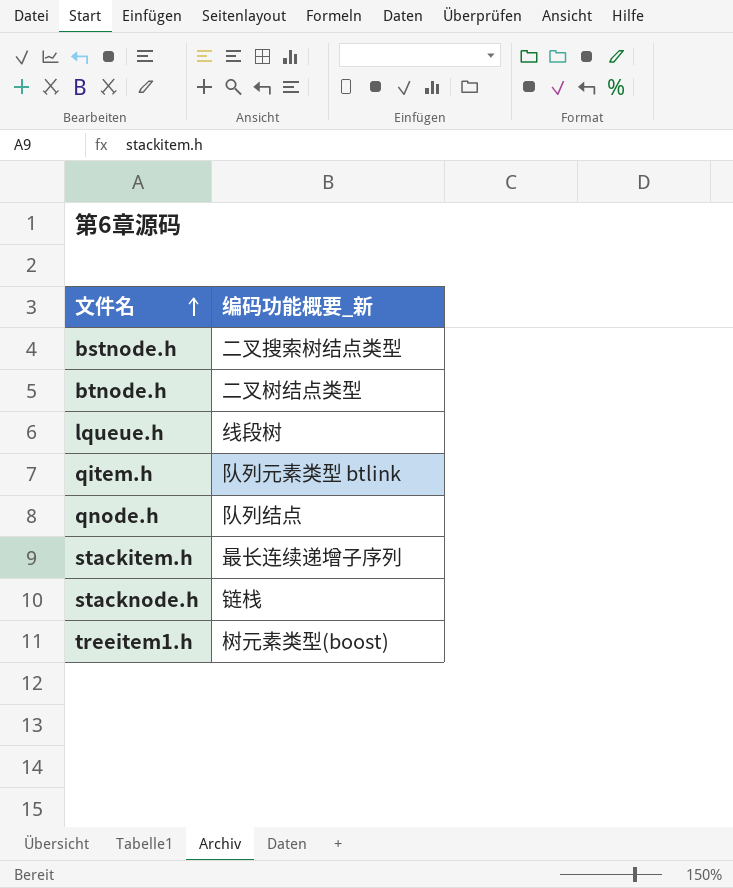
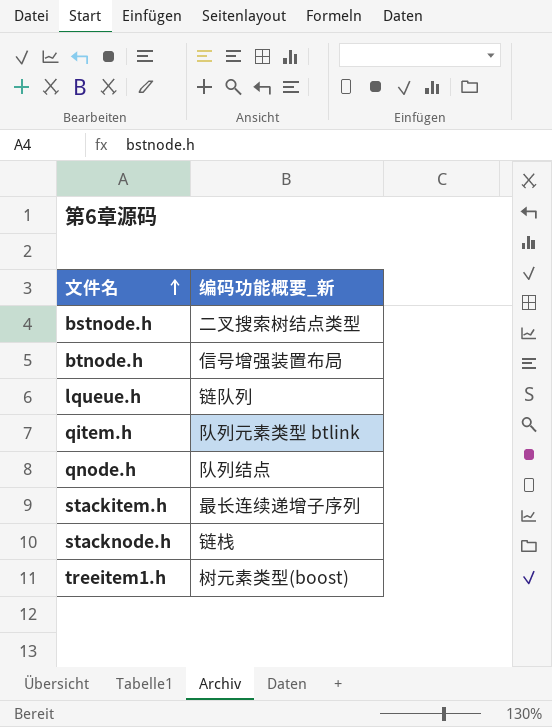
btnode.h | 编码功能概要_新: 二叉树结点类型 -> 信号增强装置布局
lqueue.h | 编码功能概要_新: 线段树 -> 链队列

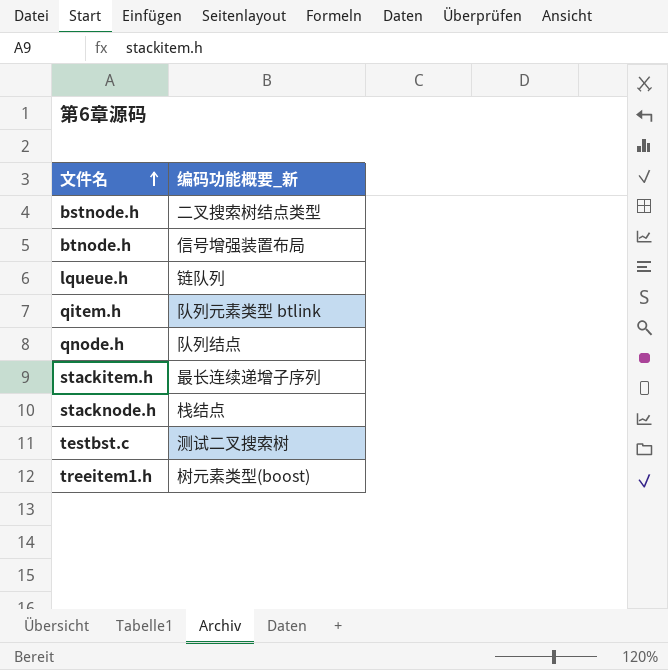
stacknode.h | 编码功能概要_新: 链栈 -> 栈结点
row testbst.c: none -> 测试二叉搜索树

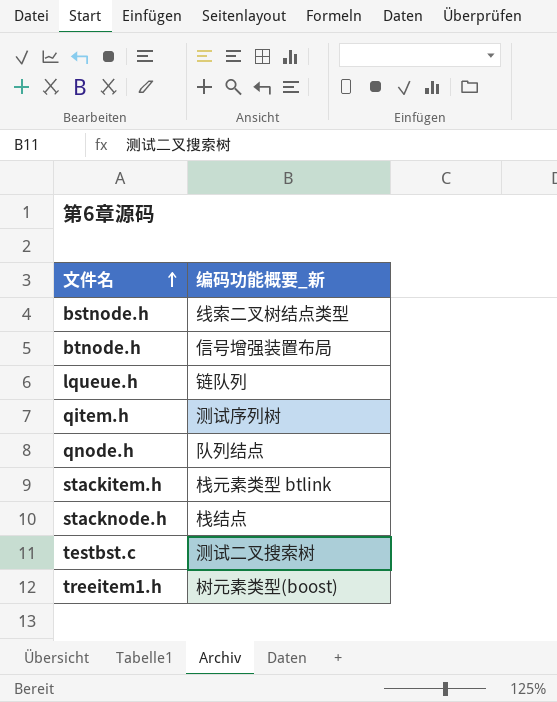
bstnode.h | 编码功能概要_新: 二叉搜索树结点类型 -> 线索二叉树结点类型
qitem.h | 编码功能概要_新: 队列元素类型 btlink -> 测试序列树
stackitem.h | 编码功能概要_新: 最长连续递增子序列 -> 栈元素类型 btlink

